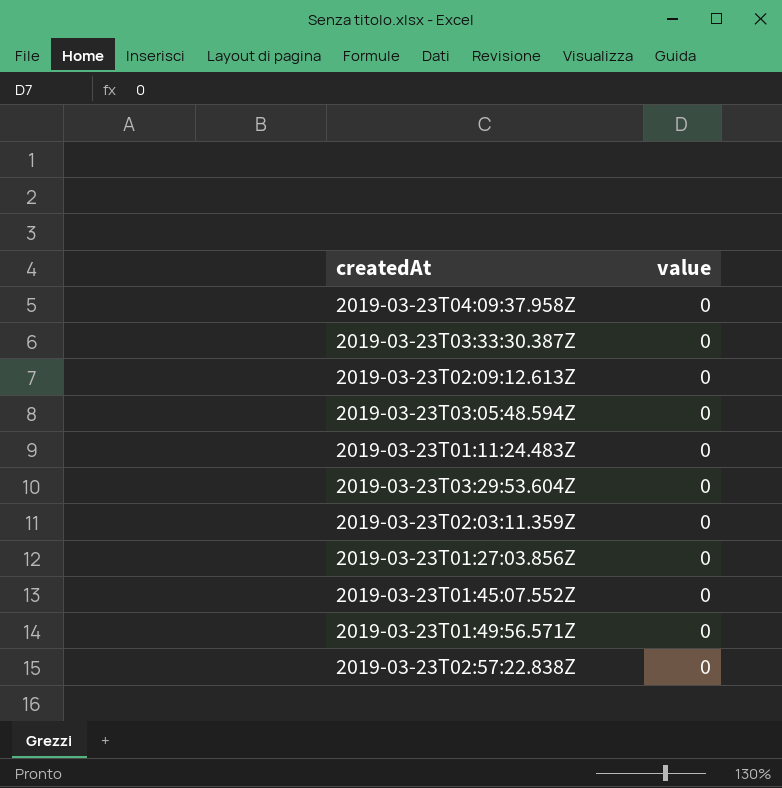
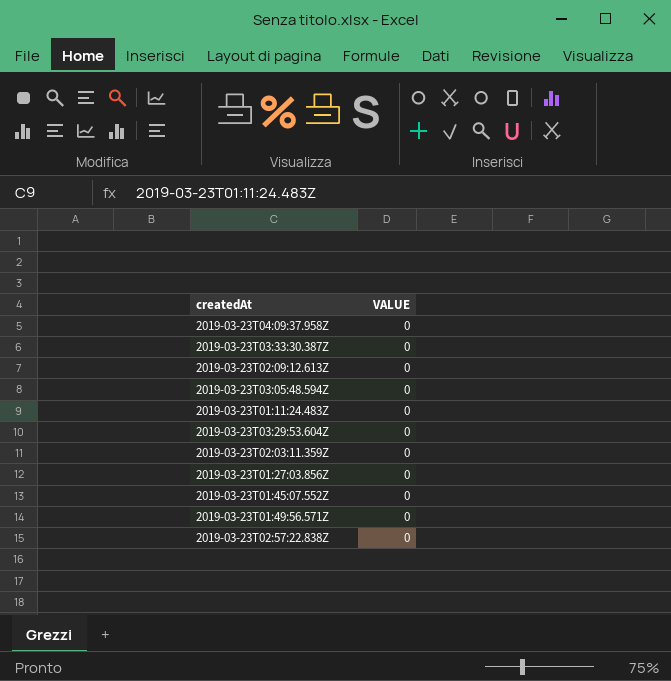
column name: value -> VALUE

